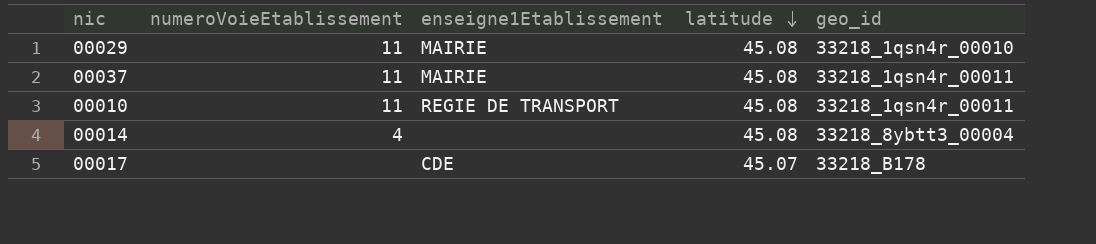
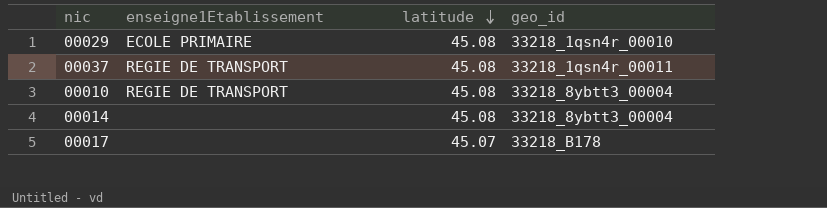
column numeroVoieEtablissement | position: 2 -> none
00029 | enseigne1Etablissement: MAIRIE -> ECOLE PRIMAIRE
00037 | enseigne1Etablissement: MAIRIE -> REGIE DE TRANSPORT
00010 | geo_id: 33218_1qsn4r_00011 -> 33218_8ybtt3_00004
00017 | enseigne1Etablissement: CDE -> none

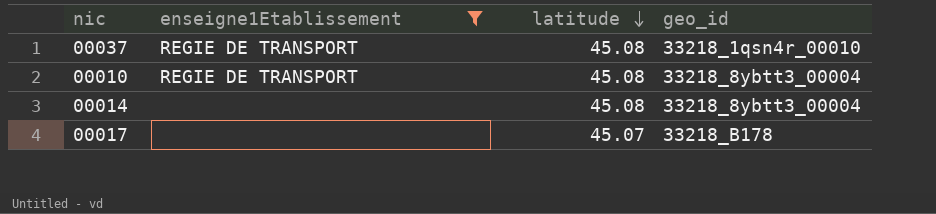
filter: none -> enseigne1Etablissement != ECOLE PRIMAIRE
00037 | geo_id: 33218_1qsn4r_00011 -> 33218_1qsn4r_00010

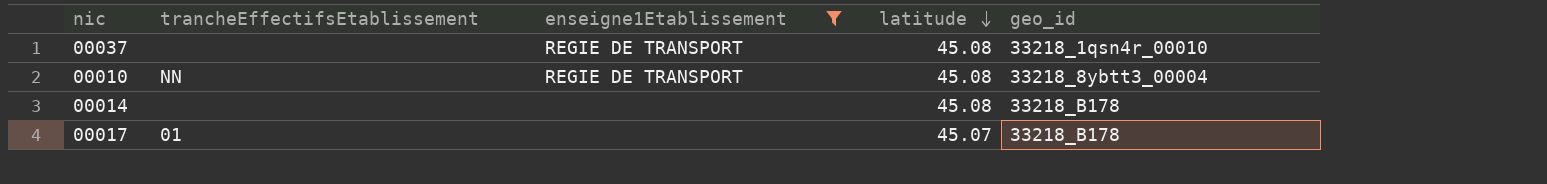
column trancheEffectifsEtablissement | position: none -> 2
00014 | geo_id: 33218_8ybtt3_00004 -> 33218_B178

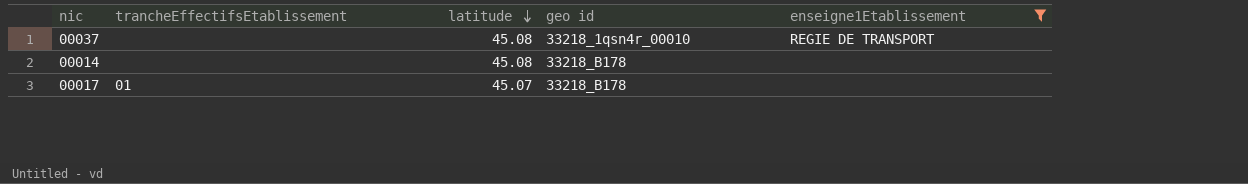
column name: geo_id -> geo id
column enseigne1Etablissement | position: 3 -> 5
row 00010: NN | REGIE DE TRANSPORT | 45.08 | 33218_8ybtt3_00004 -> none

